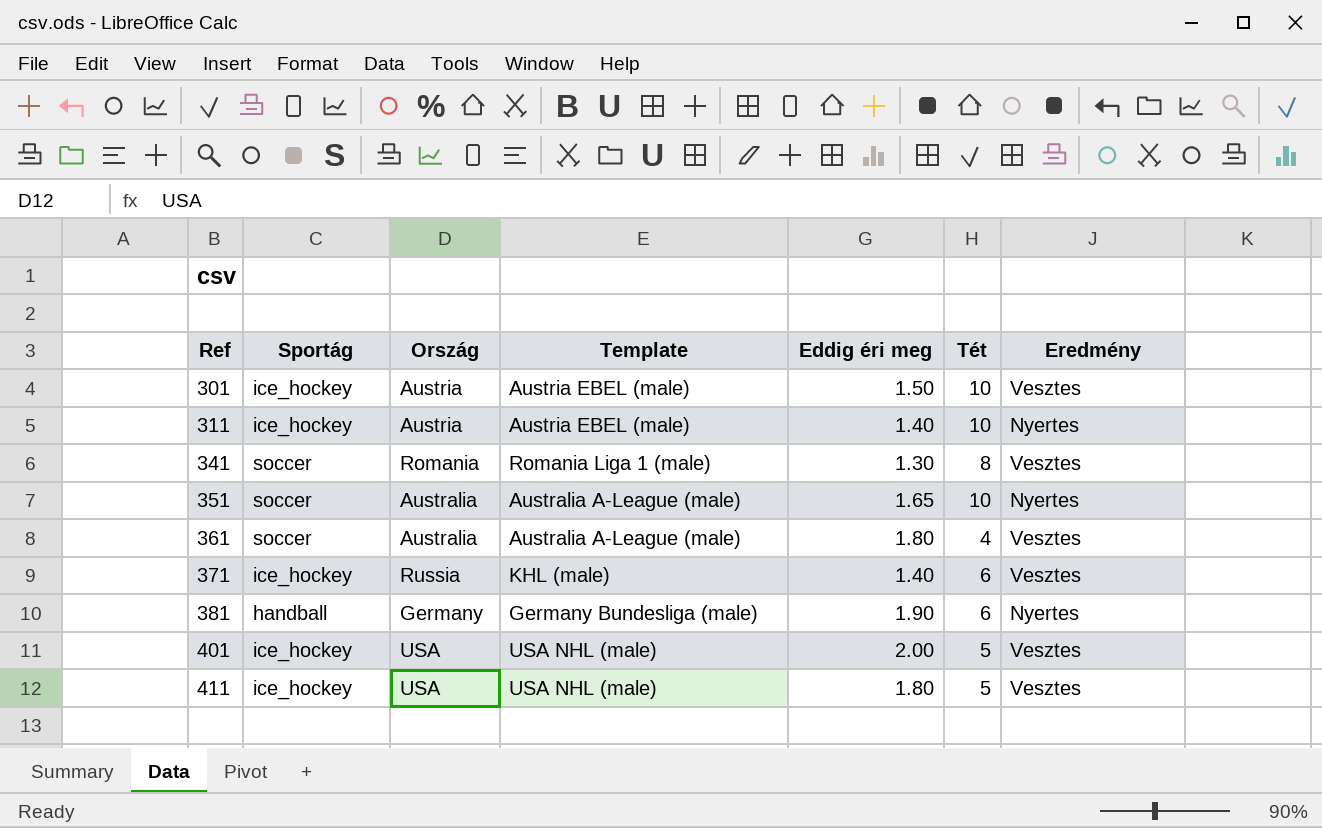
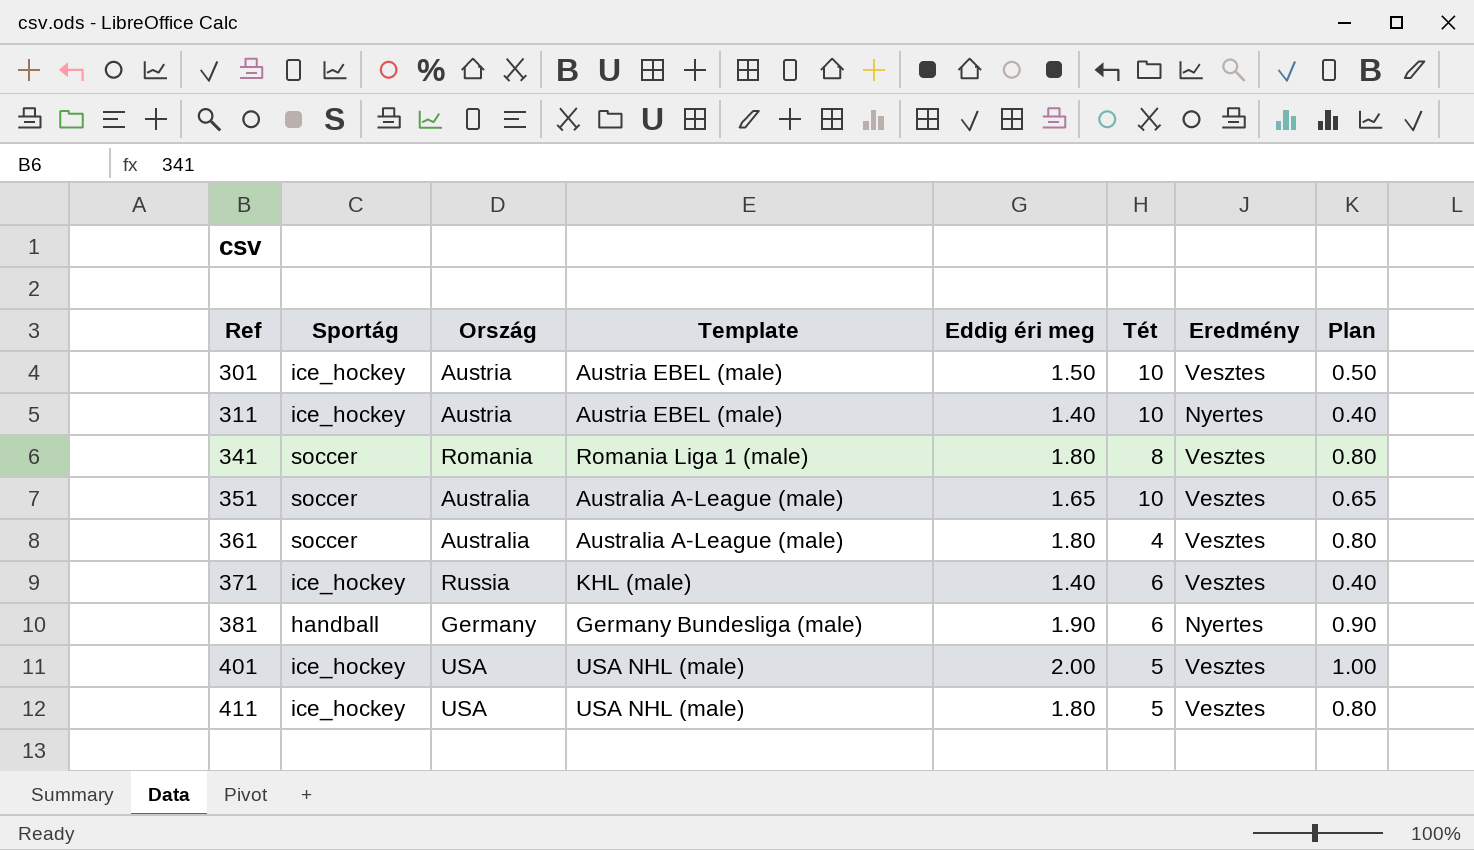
column Plan | formula: none -> [Eddig éri meg] - 1
341 | Eddig éri meg: 1.30 -> 1.80
351 | Eredmény: Nyertes -> Vesztes

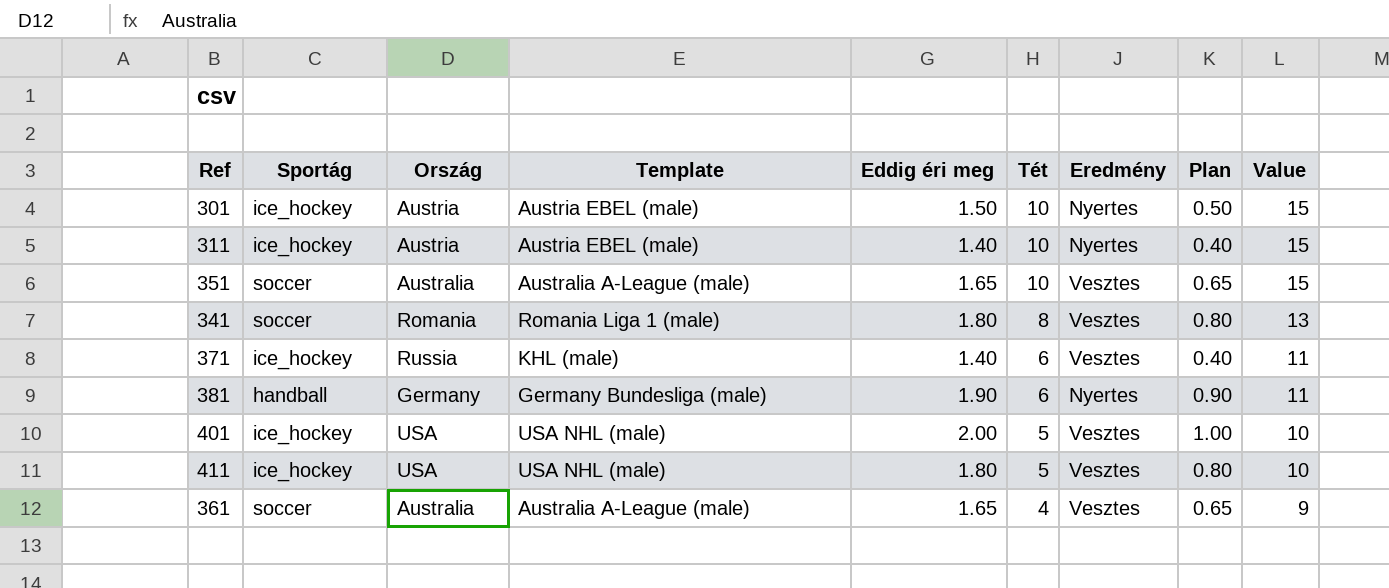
row order: Ref ascending -> Tét descending
column Value | formula: none -> [Tét] + 5
301 | Eredmény: Vesztes -> Nyertes
361 | Eddig éri meg: 1.80 -> 1.65
361 | Plan: 0.80 -> 0.65

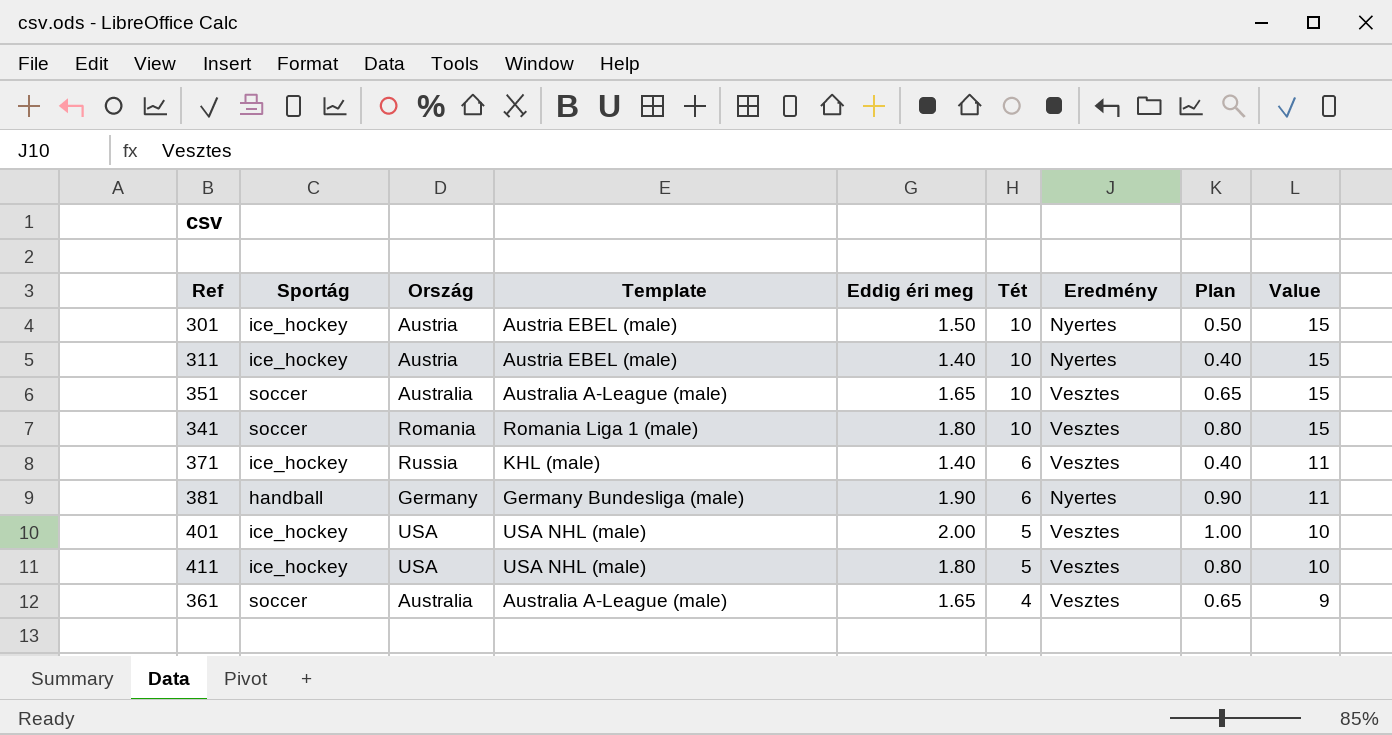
341 | Tét: 8 -> 10
341 | Value: 13 -> 15

